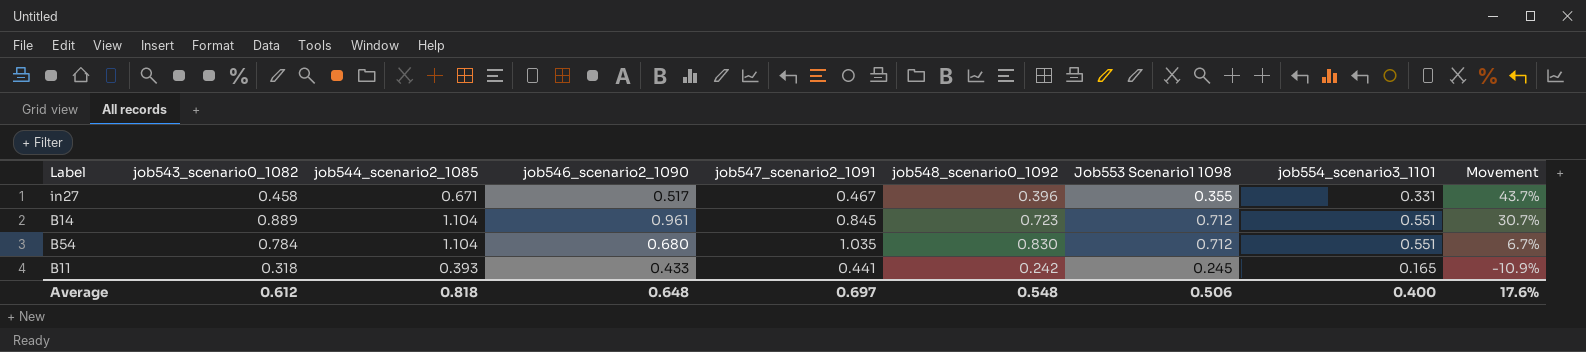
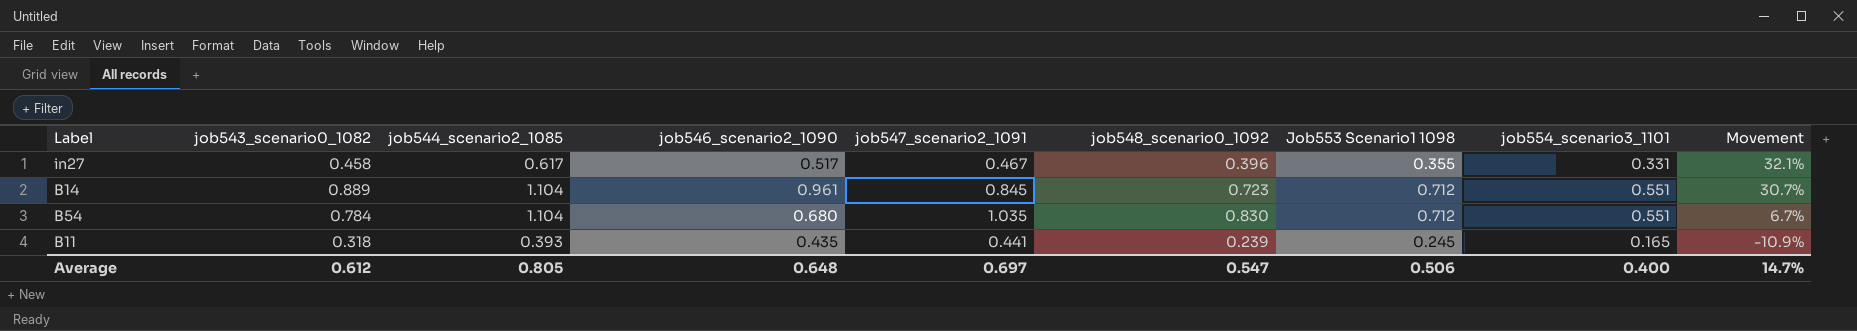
in27 | job544_scenario2_1085: 0.671 -> 0.617
in27 | Movement: 43.7% -> 32.1%
B11 | job546_scenario2_1090: 0.433 -> 0.435
B11 | job548_scenario0_1092: 0.242 -> 0.239
Average | job544_scenario2_1085: 0.818 -> 0.805
Average | job548_scenario0_1092: 0.548 -> 0.547
Average | Movement: 17.6% -> 14.7%

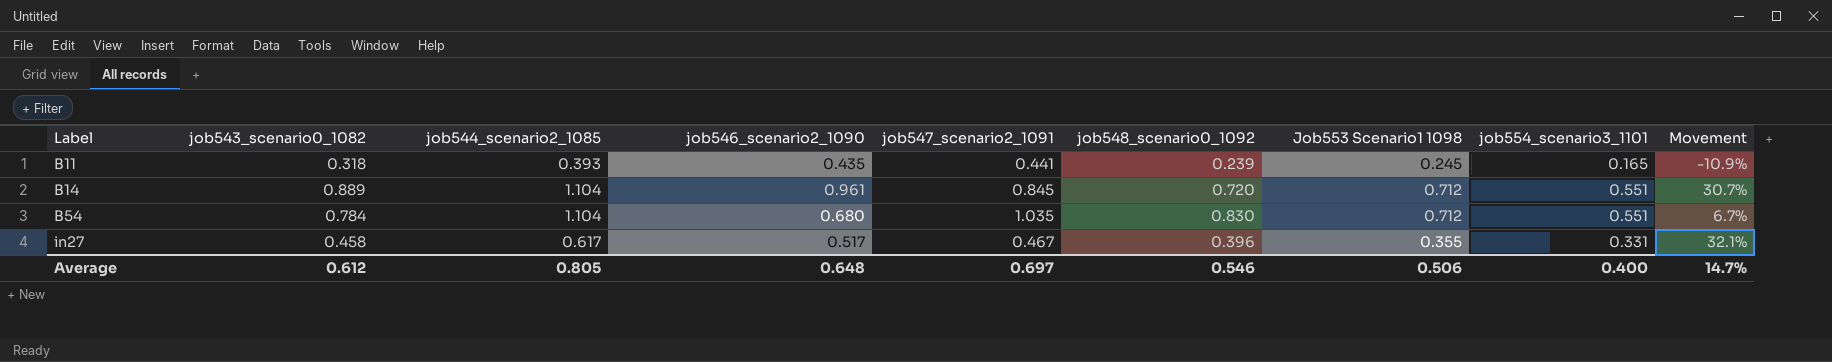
row order: Movement descending -> Label ascending
B14 | job548_scenario0_1092: 0.723 -> 0.720
Average | job548_scenario0_1092: 0.547 -> 0.546

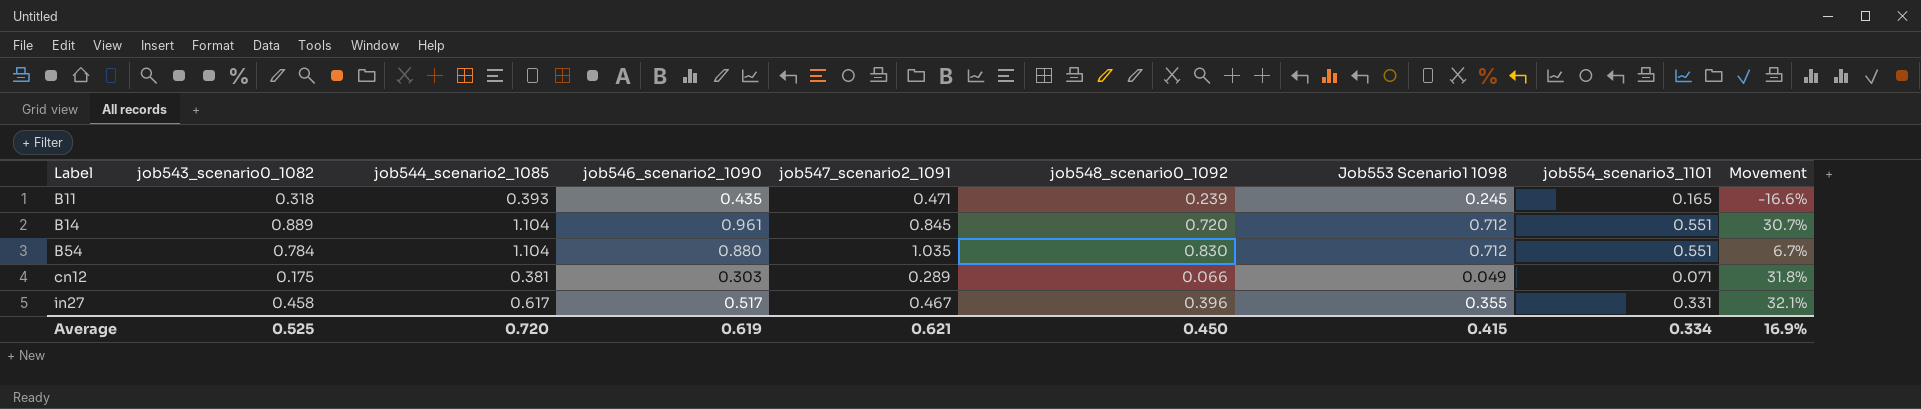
B11 | job547_scenario2_1091: 0.441 -> 0.471
B11 | Movement: -10.9% -> -16.6%
B54 | job546_scenario2_1090: 0.680 -> 0.880
row cn12: none -> 0.175 | 0.381 | 0.303 | 0.289 | 0.066 | 0.049 | 0.071 | 31.8%
Average | job543_scenario0_1082: 0.612 -> 0.525
Average | job544_scenario2_1085: 0.805 -> 0.720
Average | job546_scenario2_1090: 0.648 -> 0.619
Average | job547_scenario2_1091: 0.697 -> 0.621
Average | job548_scenario0_1092: 0.546 -> 0.450
Average | Job553 Scenario1 1098: 0.506 -> 0.415
Average | job554_scenario3_1101: 0.400 -> 0.334
Average | Movement: 14.7% -> 16.9%

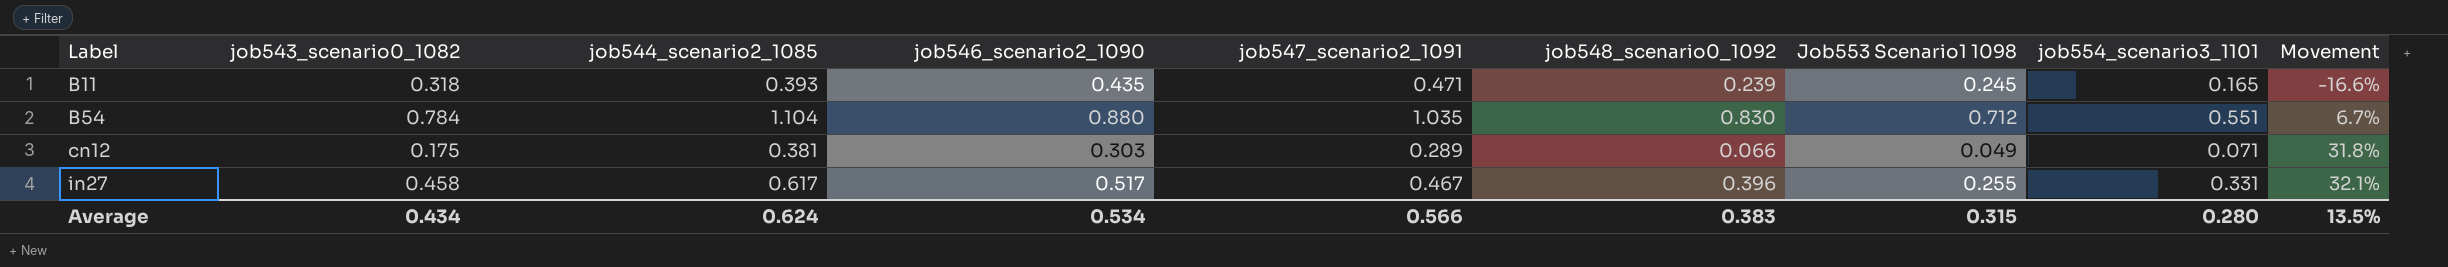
row B14: 0.889 | 1.104 | 0.961 | 0.845 | 0.720 | 0.712 | 0.551 | 30.7% -> none
in27 | Job553 Scenario1 1098: 0.355 -> 0.255
Average | job543_scenario0_1082: 0.525 -> 0.434
Average | job544_scenario2_1085: 0.720 -> 0.624
Average | job546_scenario2_1090: 0.619 -> 0.534
Average | job547_scenario2_1091: 0.621 -> 0.566
Average | job548_scenario0_1092: 0.450 -> 0.383
Average | Job553 Scenario1 1098: 0.415 -> 0.315
Average | job554_scenario3_1101: 0.334 -> 0.280
Average | Movement: 16.9% -> 13.5%

